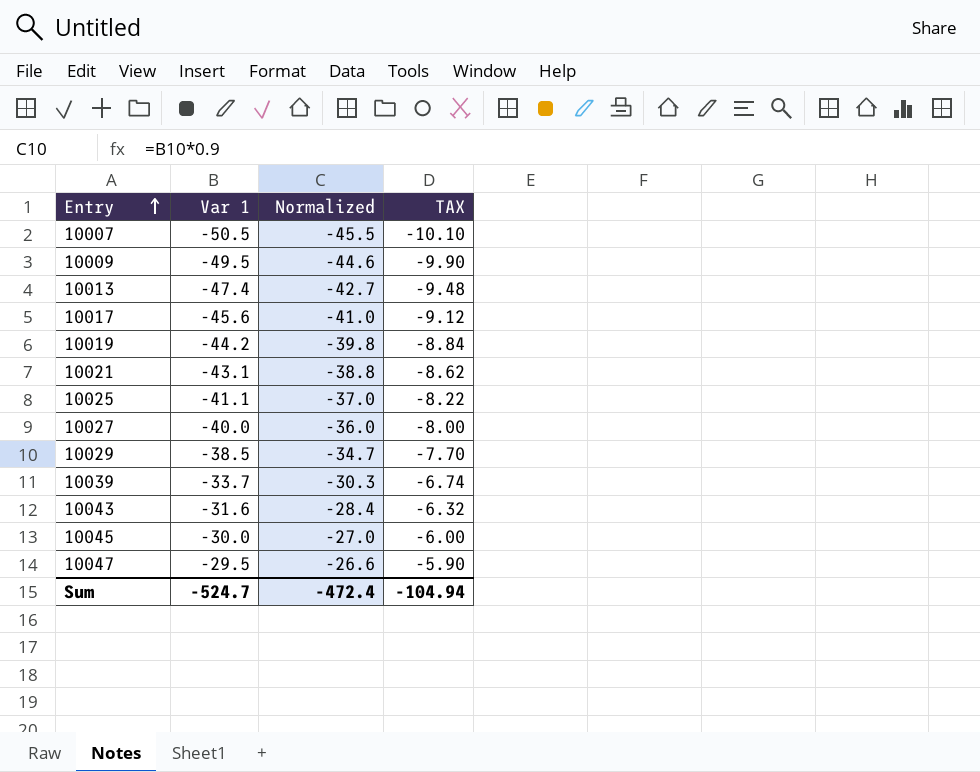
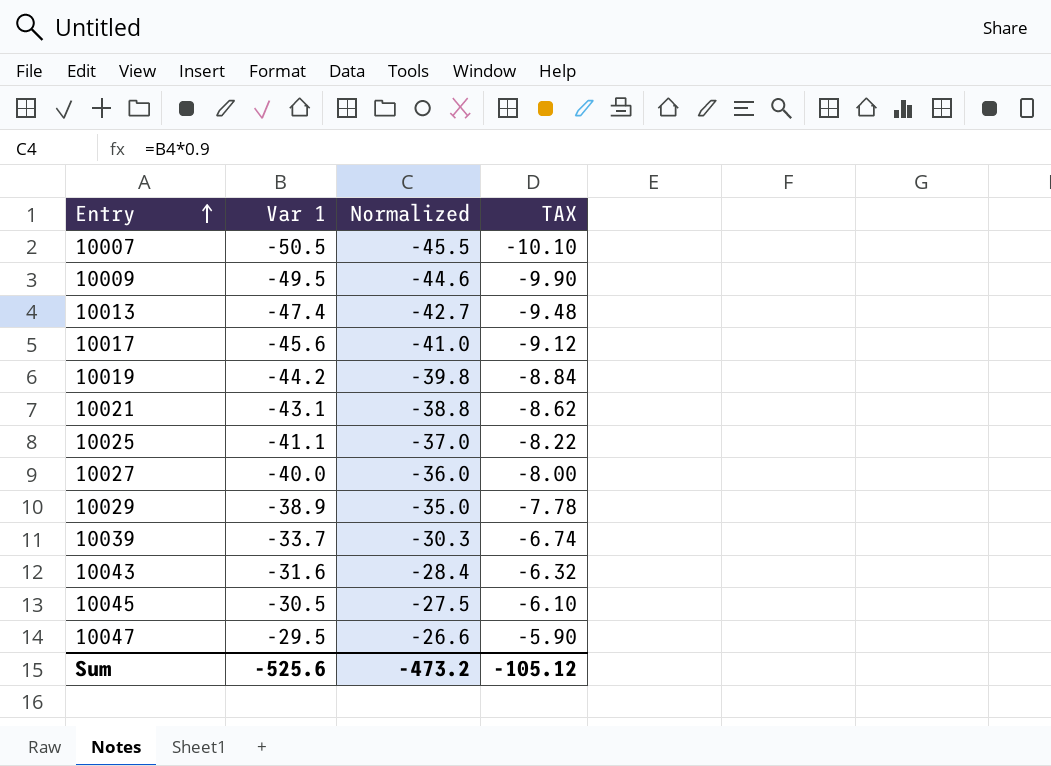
10029 | Var 1: -38.5 -> -38.9
10029 | Normalized: -34.7 -> -35.0
10029 | TAX: -7.70 -> -7.78
10045 | Var 1: -30.0 -> -30.5
10045 | Normalized: -27.0 -> -27.5
10045 | TAX: -6.00 -> -6.10
Sum | Var 1: -524.7 -> -525.6
Sum | Normalized: -472.4 -> -473.2
Sum | TAX: -104.94 -> -105.12

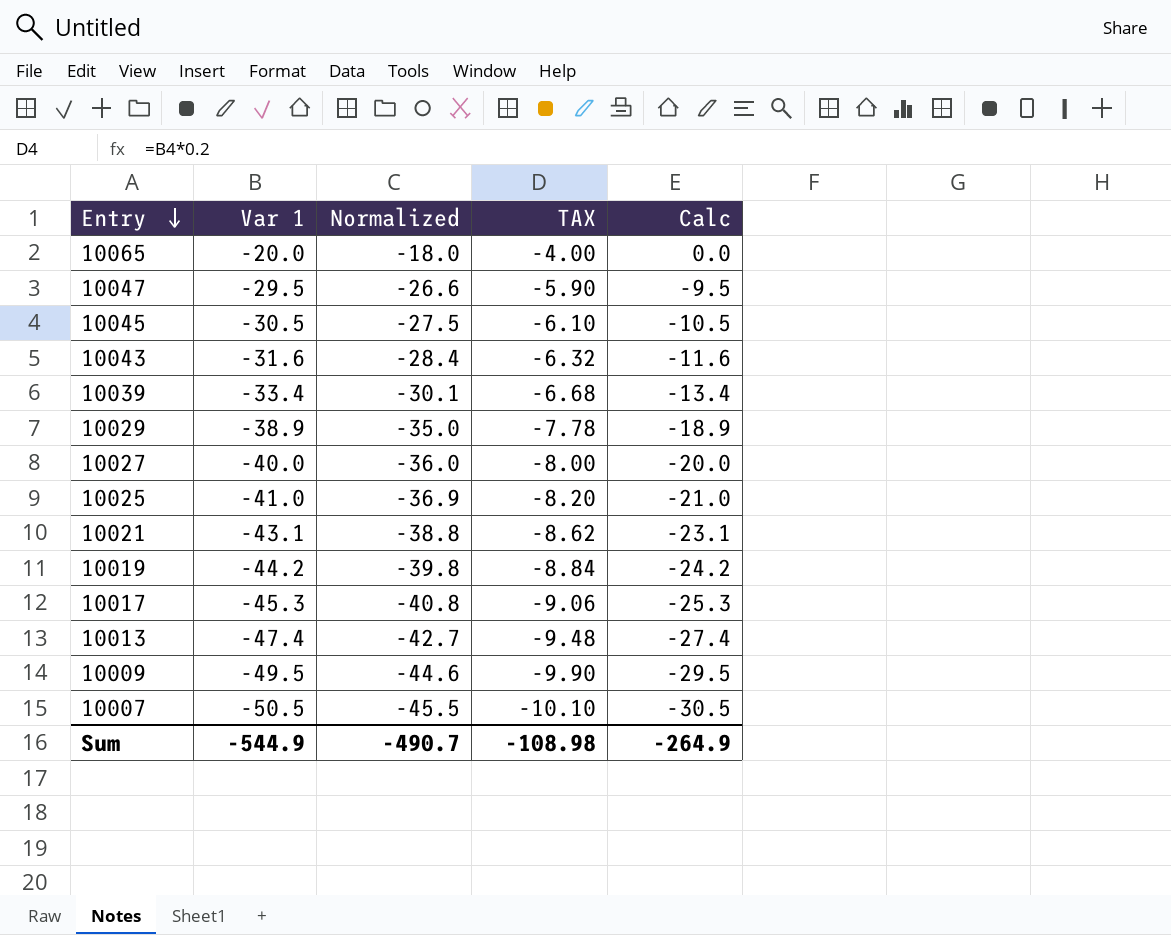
row order: Entry ascending -> Entry descending
column Calc | formula: none -> [Var 1] + 20
row 10065: none -> -20.0 | -18.0 | -4.00 | 0.0
10039 | Var 1: -33.7 -> -33.4
10039 | Normalized: -30.3 -> -30.1
10039 | TAX: -6.74 -> -6.68
10025 | Var 1: -41.1 -> -41.0
10025 | Normalized: -37.0 -> -36.9
10025 | TAX: -8.22 -> -8.20
10017 | Var 1: -45.6 -> -45.3
10017 | Normalized: -41.0 -> -40.8
10017 | TAX: -9.12 -> -9.06
Sum | Var 1: -525.6 -> -544.9
Sum | Normalized: -473.2 -> -490.7
Sum | TAX: -105.12 -> -108.98

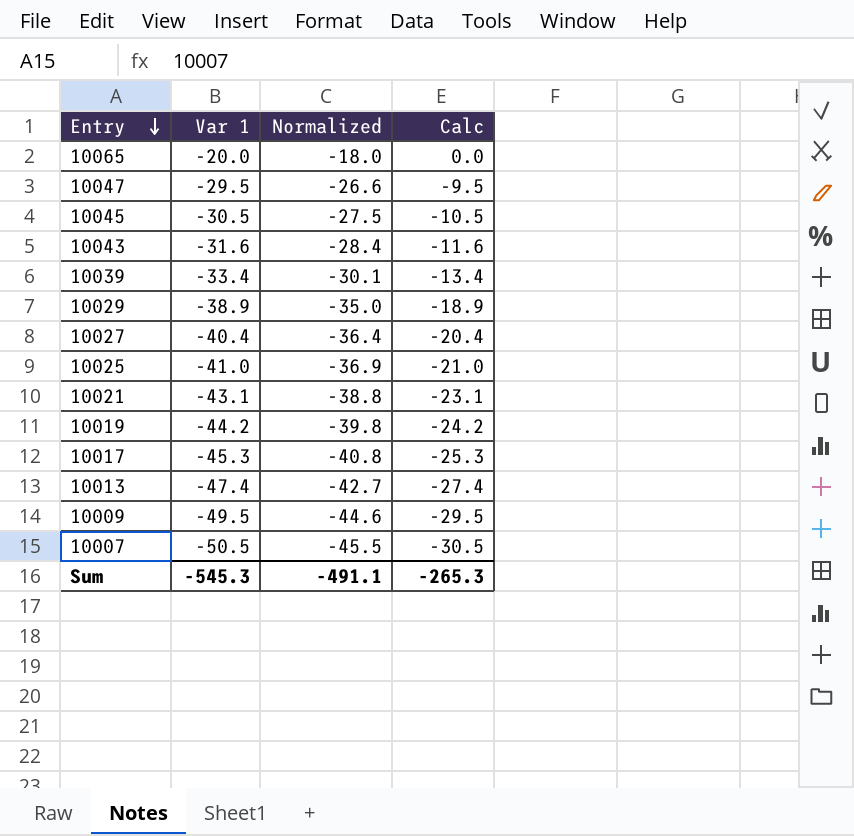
column TAX | formula: [Var 1] * 0.2 -> none
10027 | Var 1: -40.0 -> -40.4
10027 | Normalized: -36.0 -> -36.4
10027 | Calc: -20.0 -> -20.4
Sum | Var 1: -544.9 -> -545.3
Sum | Normalized: -490.7 -> -491.1
Sum | Calc: -264.9 -> -265.3

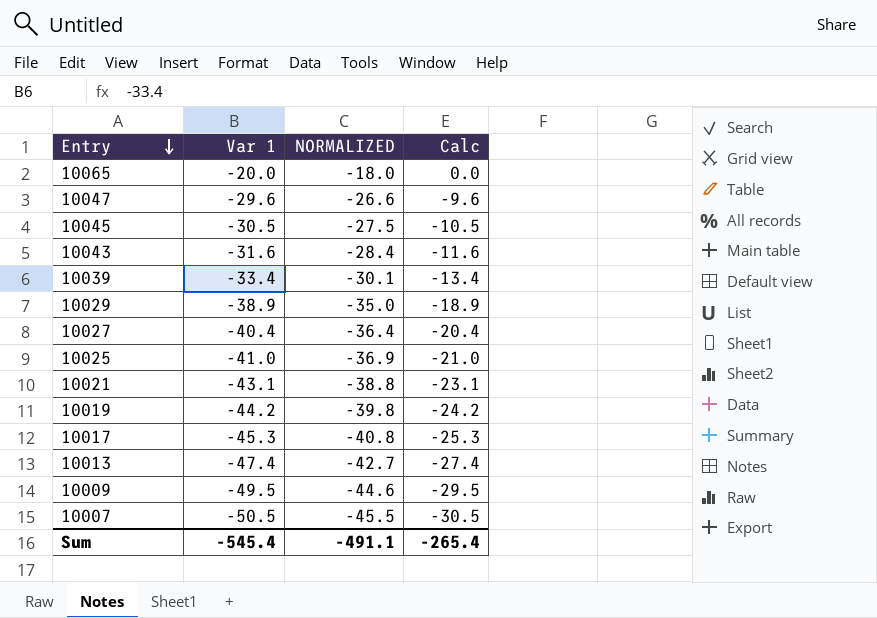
column name: Normalized -> NORMALIZED
10047 | Var 1: -29.5 -> -29.6
10047 | Calc: -9.5 -> -9.6
Sum | Var 1: -545.3 -> -545.4
Sum | Calc: -265.3 -> -265.4

